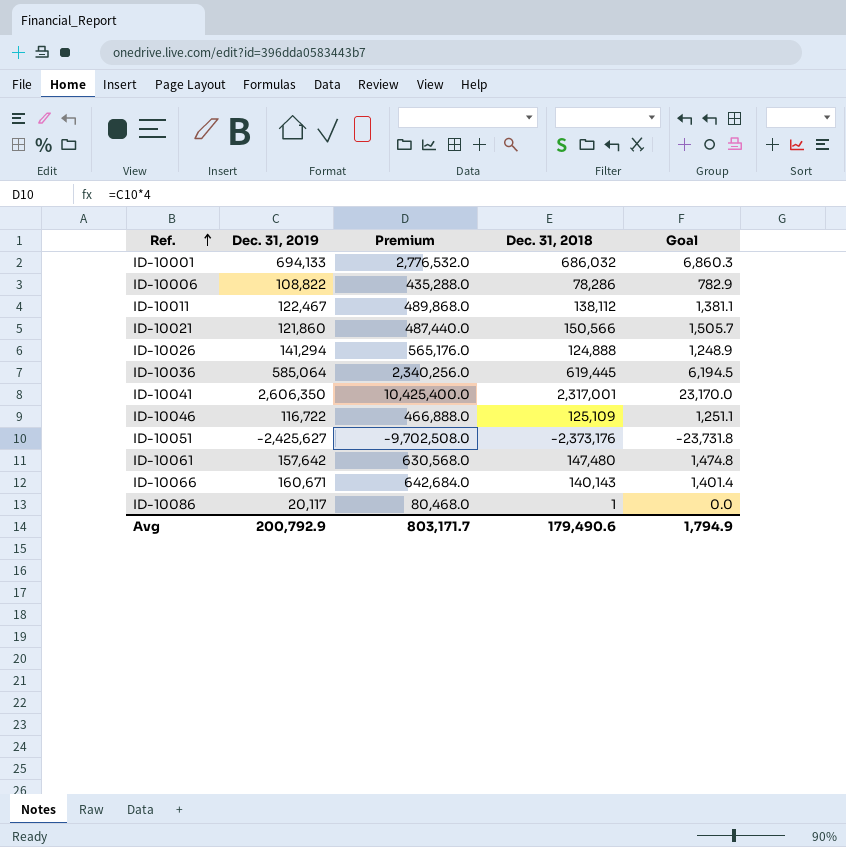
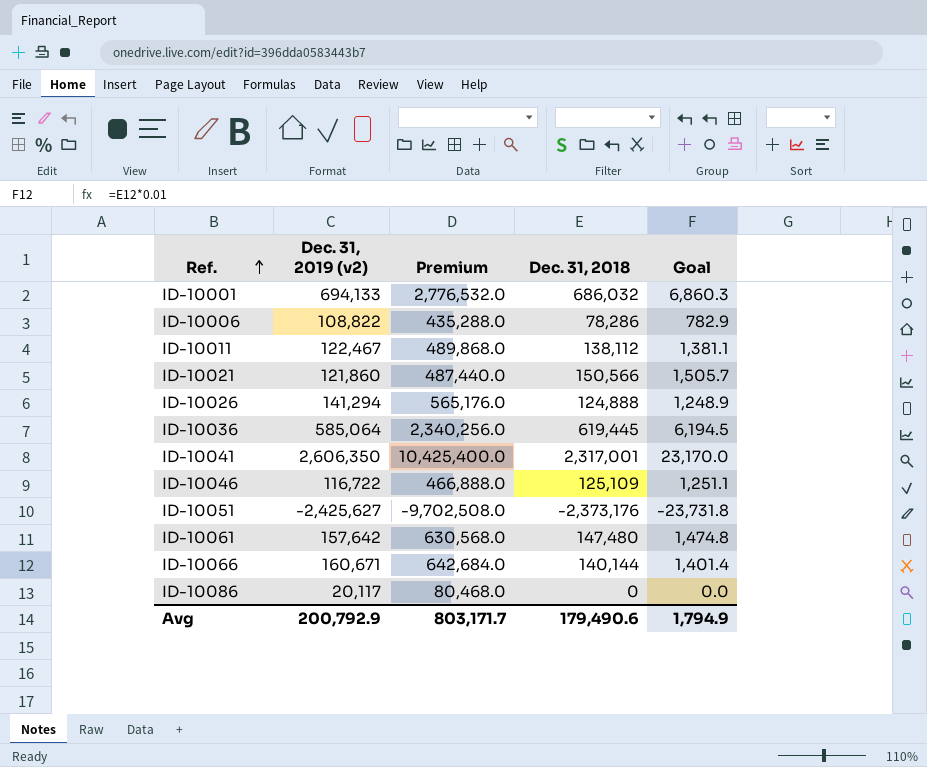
column name: Dec. 31, 2019 -> Dec. 31, 2019 (v2)
ID-10066 | Dec. 31, 2018: 140,143 -> 140,144
ID-10086 | Dec. 31, 2018: 1 -> 0

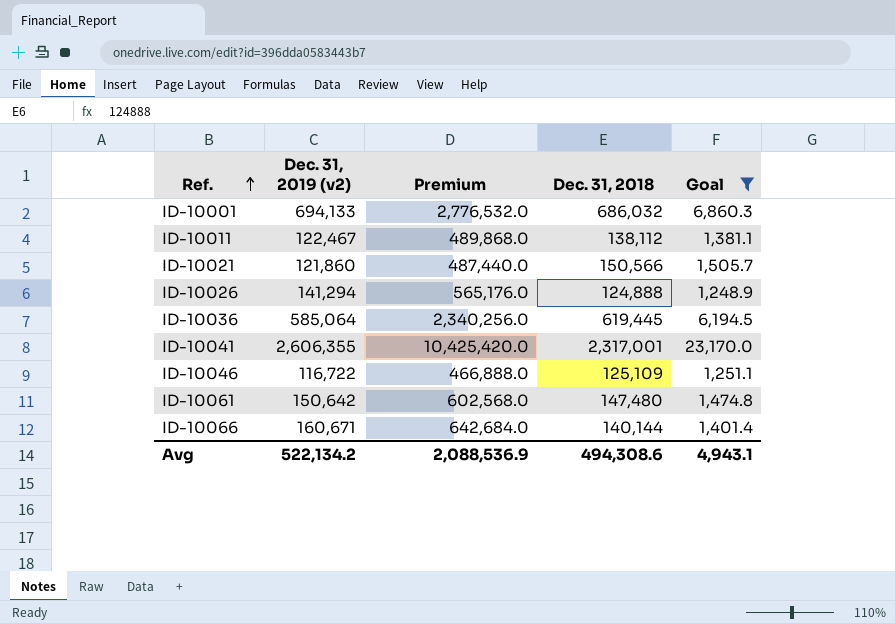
filter: none -> Goal >= 1,248.9
ID-10041 | Dec. 31, 2019 (v2): 2,606,350 -> 2,606,355
ID-10041 | Premium: 10,425,400.0 -> 10,425,420.0
ID-10061 | Dec. 31, 2019 (v2): 157,642 -> 150,642
ID-10061 | Premium: 630,568.0 -> 602,568.0
Avg | Dec. 31, 2019 (v2): 200,792.9 -> 522,134.2
Avg | Premium: 803,171.7 -> 2,088,536.9
Avg | Dec. 31, 2018: 179,490.6 -> 494,308.6
Avg | Goal: 1,794.9 -> 4,943.1

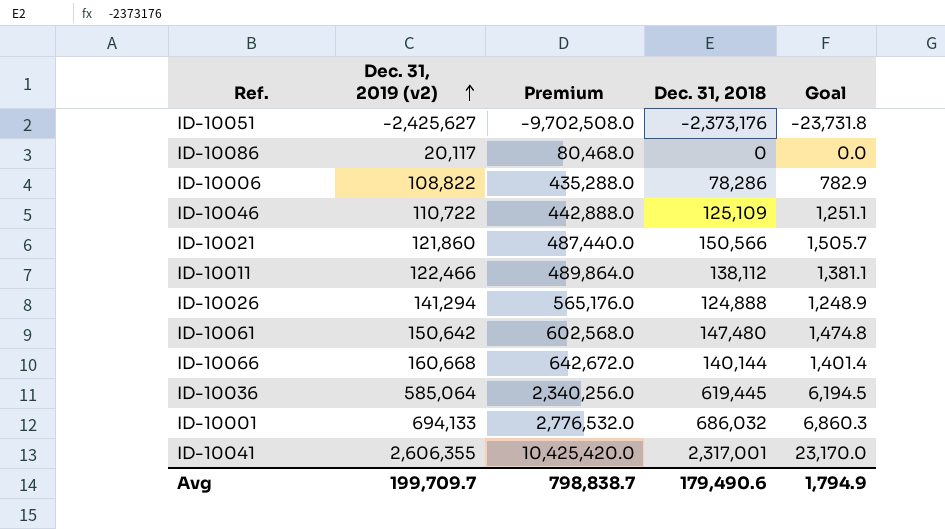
filter: Goal >= 1,248.9 -> none
row order: Ref. ascending -> Dec. 31, 2019 (v2) ascending
ID-10046 | Dec. 31, 2019 (v2): 116,722 -> 110,722
ID-10046 | Premium: 466,888.0 -> 442,888.0
ID-10011 | Dec. 31, 2019 (v2): 122,467 -> 122,466
ID-10011 | Premium: 489,868.0 -> 489,864.0
ID-10066 | Dec. 31, 2019 (v2): 160,671 -> 160,668
ID-10066 | Premium: 642,684.0 -> 642,672.0
Avg | Dec. 31, 2019 (v2): 522,134.2 -> 199,709.7
Avg | Premium: 2,088,536.9 -> 798,838.7
Avg | Dec. 31, 2018: 494,308.6 -> 179,490.6
Avg | Goal: 4,943.1 -> 1,794.9

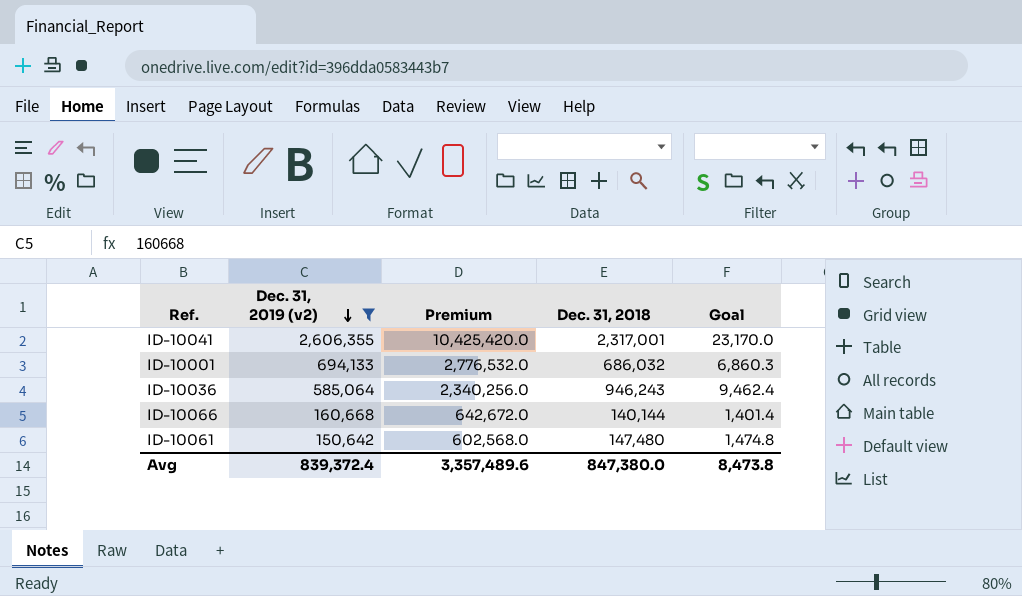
filter: none -> Dec. 31, 2019 (v2) >= 150,642
row order: Dec. 31, 2019 (v2) ascending -> Dec. 31, 2019 (v2) descending
ID-10036 | Dec. 31, 2018: 619,445 -> 946,243
ID-10036 | Goal: 6,194.5 -> 9,462.4
Avg | Dec. 31, 2019 (v2): 199,709.7 -> 839,372.4
Avg | Premium: 798,838.7 -> 3,357,489.6
Avg | Dec. 31, 2018: 179,490.6 -> 847,380.0
Avg | Goal: 1,794.9 -> 8,473.8

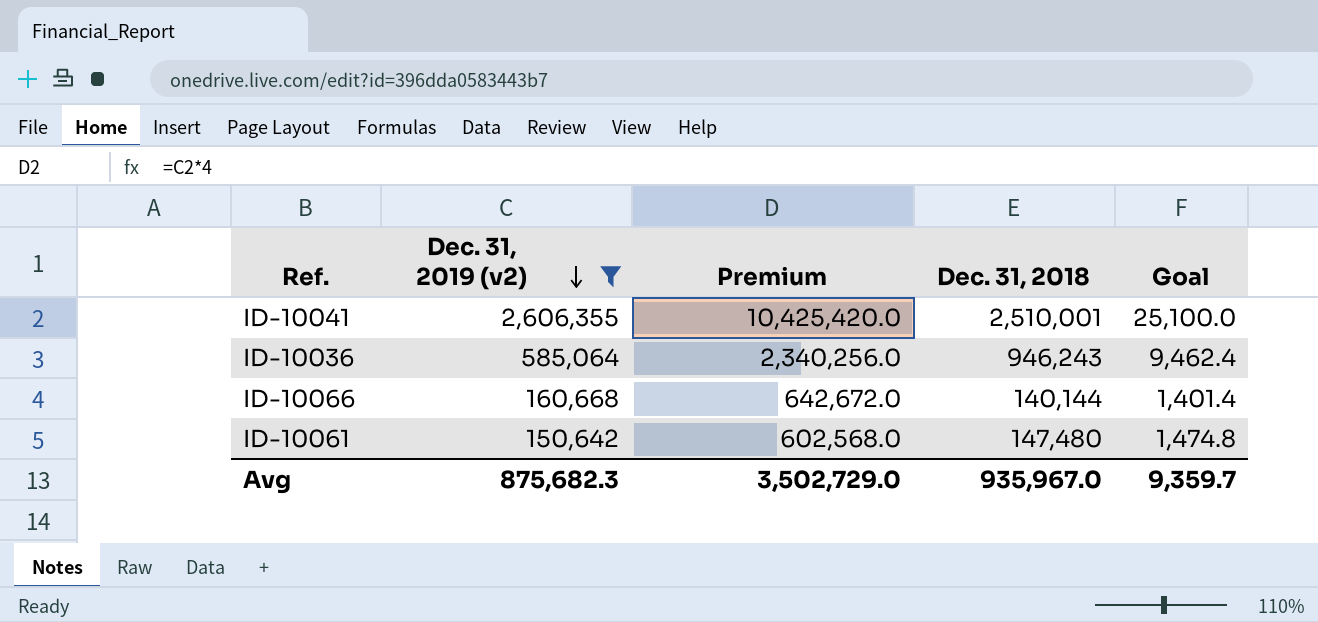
row ID-10001: 694,133 | 2,776,532.0 | 686,032 | 6,860.3 -> none
ID-10041 | Dec. 31, 2018: 2,317,001 -> 2,510,001
ID-10041 | Goal: 23,170.0 -> 25,100.0
Avg | Dec. 31, 2019 (v2): 839,372.4 -> 875,682.3
Avg | Premium: 3,357,489.6 -> 3,502,729.0
Avg | Dec. 31, 2018: 847,380.0 -> 935,967.0
Avg | Goal: 8,473.8 -> 9,359.7

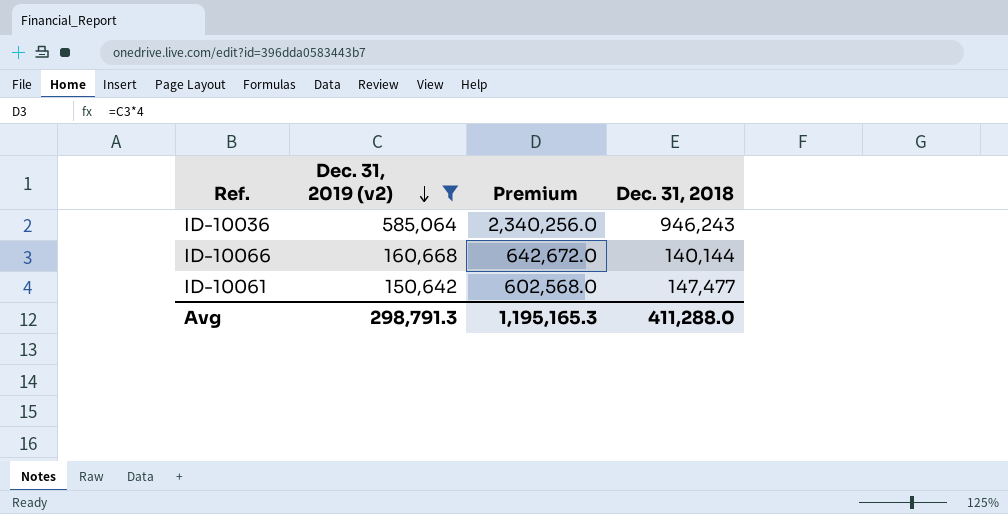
column Goal | formula: [Dec. 31, 2018] * 0.01 -> none
row ID-10041: 2,606,355 | 10,425,420.0 | 2,510,001 | 25,100.0 -> none
ID-10061 | Dec. 31, 2018: 147,480 -> 147,477
Avg | Dec. 31, 2019 (v2): 875,682.3 -> 298,791.3
Avg | Premium: 3,502,729.0 -> 1,195,165.3
Avg | Dec. 31, 2018: 935,967.0 -> 411,288.0

